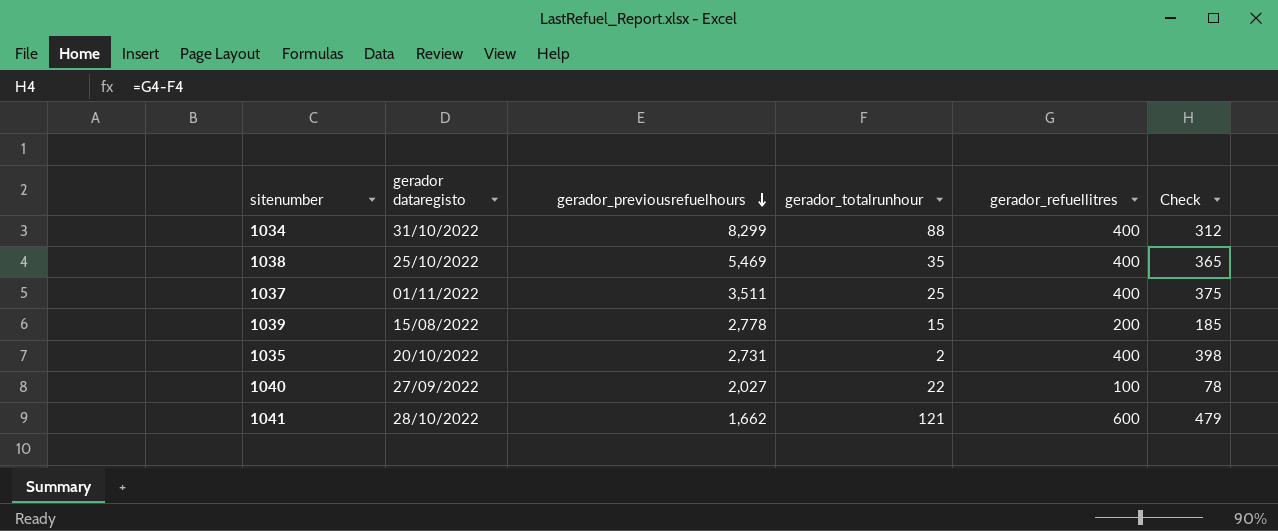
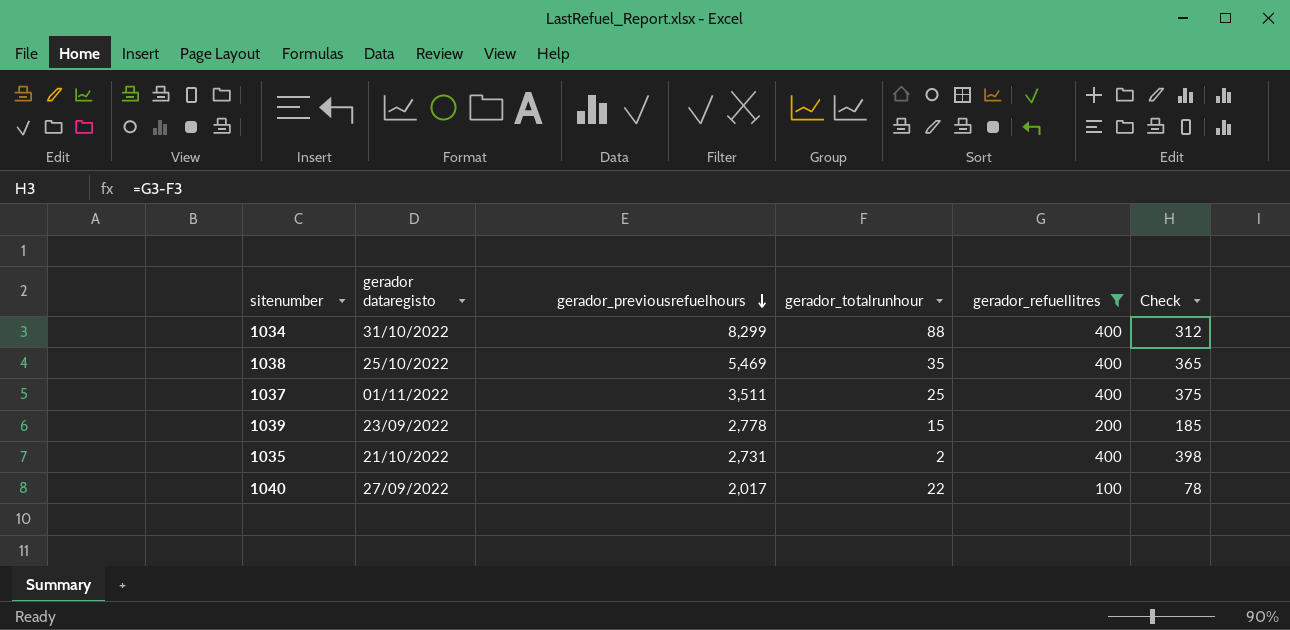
filter: none -> gerador_refuellitres != 600
1039 | gerador dataregisto: 15/08/2022 -> 23/09/2022
1035 | gerador dataregisto: 20/10/2022 -> 21/10/2022
1040 | gerador_previousrefuelhours: 2,027 -> 2,017

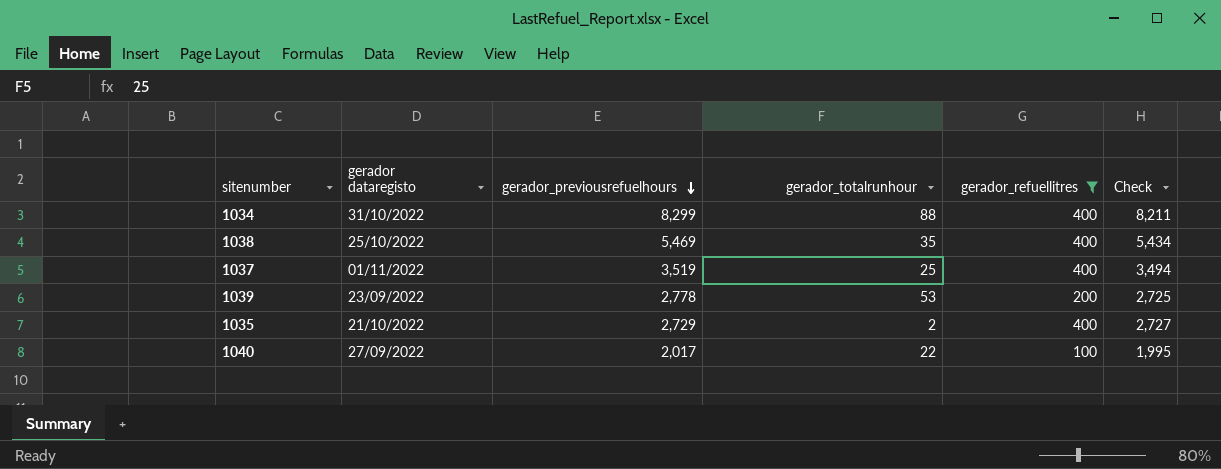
column Check | formula: [gerador_refuellitres] - [gerador_totalrunhour] -> [gerador_previousrefuelhours] - [gerador_totalrunhour]
1037 | gerador_previousrefuelhours: 3,511 -> 3,519
1039 | gerador_totalrunhour: 15 -> 53
1035 | gerador_previousrefuelhours: 2,731 -> 2,729

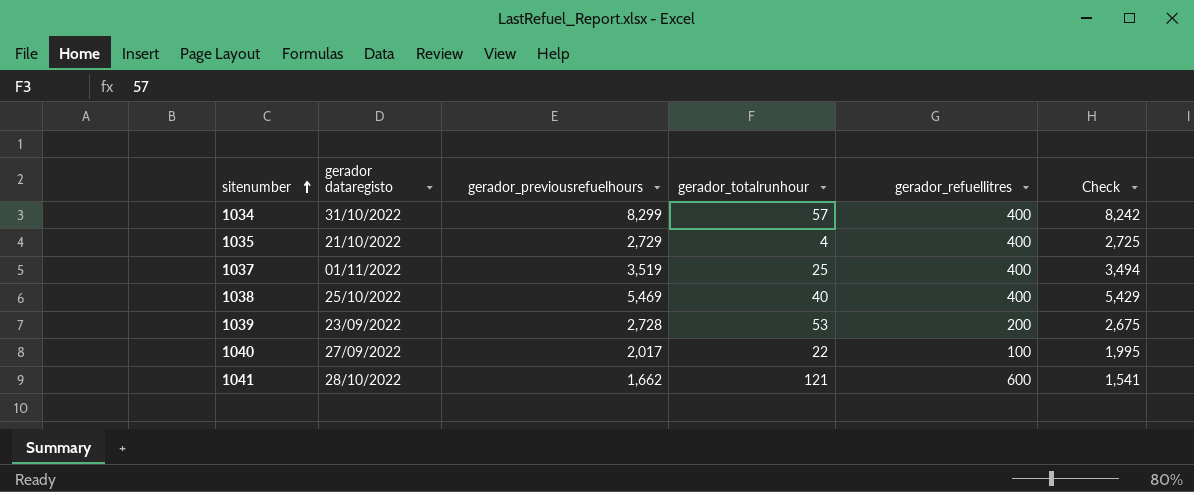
filter: gerador_refuellitres != 600 -> none
row order: gerador_previousrefuelhours descending -> sitenumber ascending
1034 | gerador_totalrunhour: 88 -> 57
1034 | Check: 8,211 -> 8,242
1035 | gerador_totalrunhour: 2 -> 4
1035 | Check: 2,727 -> 2,725
1038 | gerador_totalrunhour: 35 -> 40
1038 | Check: 5,434 -> 5,429
1039 | gerador_previousrefuelhours: 2,778 -> 2,728
1039 | Check: 2,725 -> 2,675

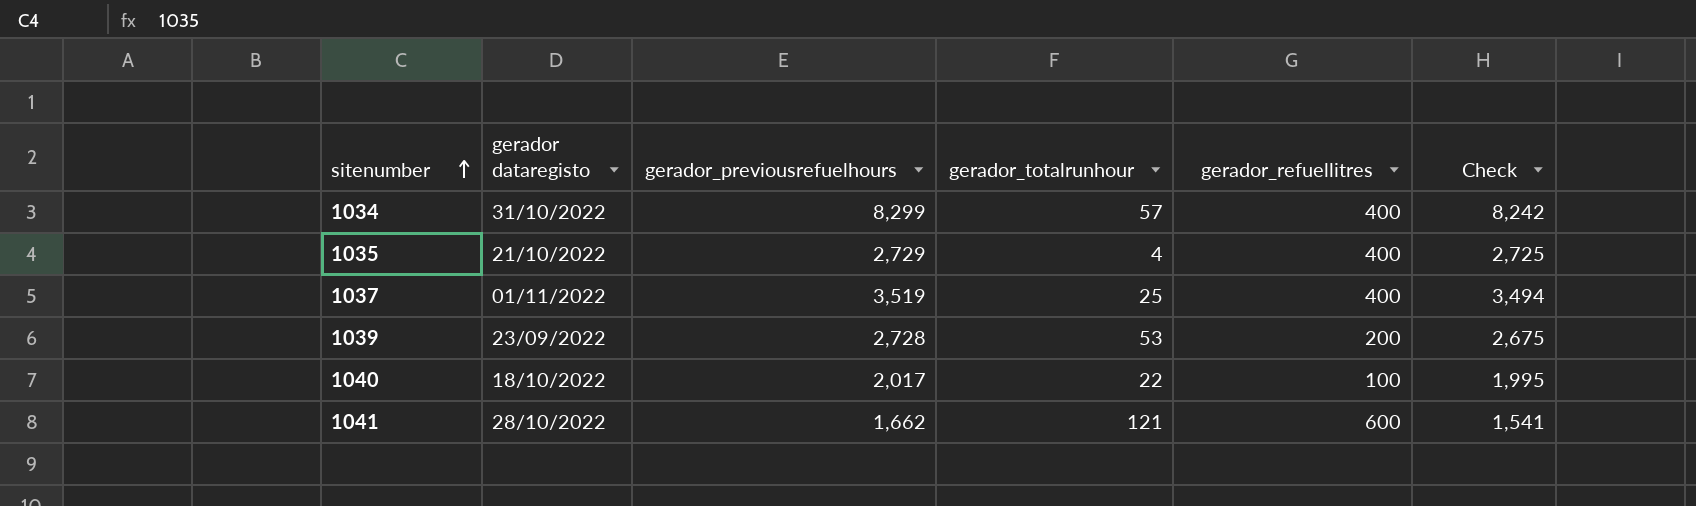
row 1038: 25/10/2022 | 5,469 | 40 | 400 | 5,429 -> none
1040 | gerador dataregisto: 27/09/2022 -> 18/10/2022

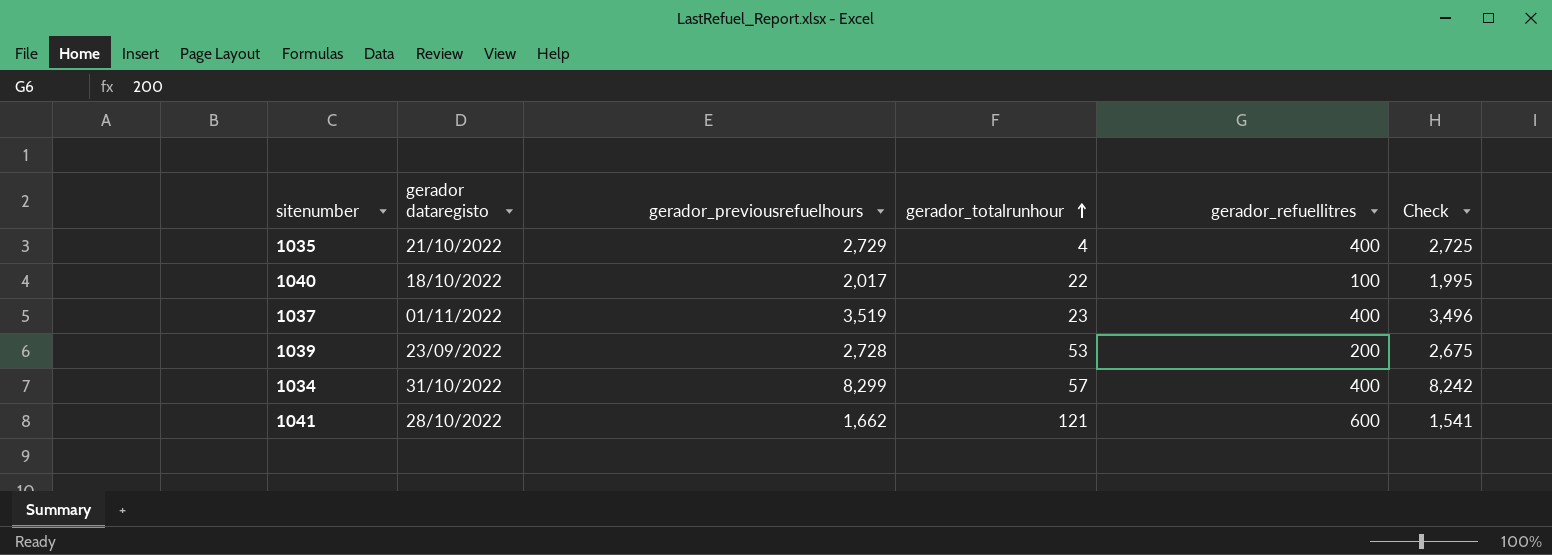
row order: sitenumber ascending -> gerador_totalrunhour ascending
1037 | gerador_totalrunhour: 25 -> 23
1037 | Check: 3,494 -> 3,496

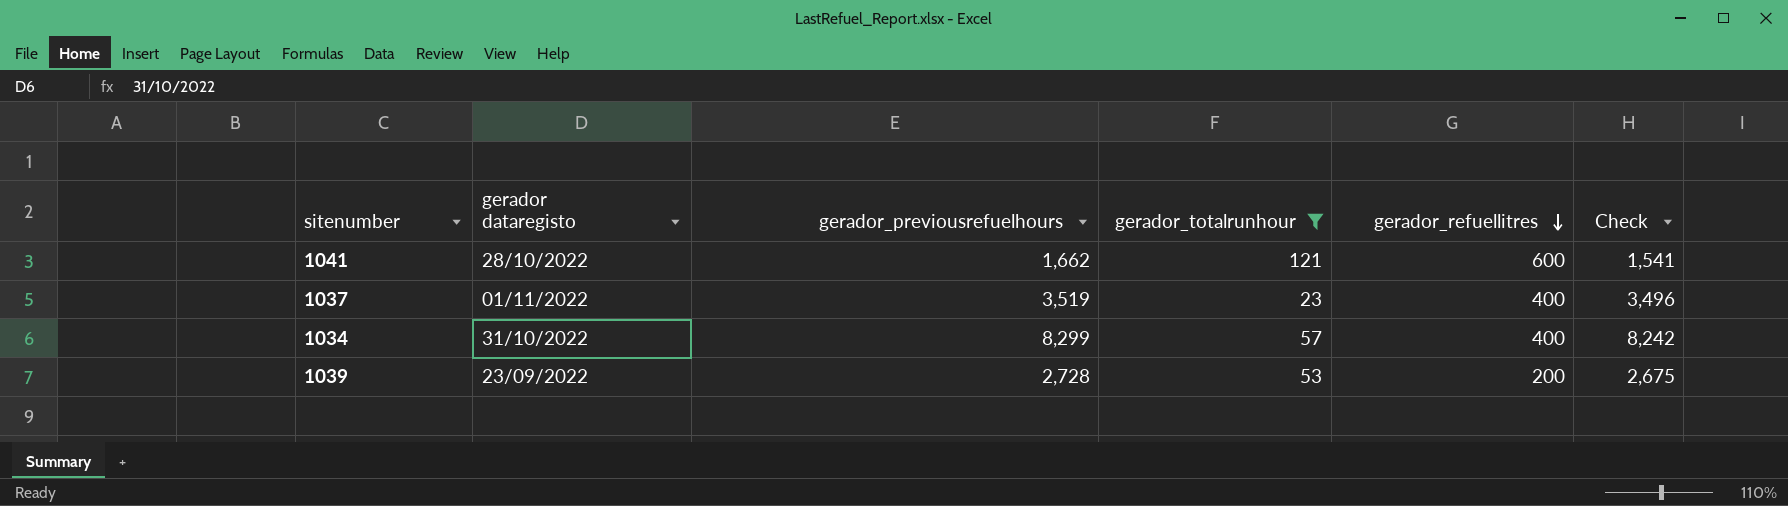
filter: none -> gerador_totalrunhour >= 23
row order: gerador_totalrunhour ascending -> gerador_refuellitres descending

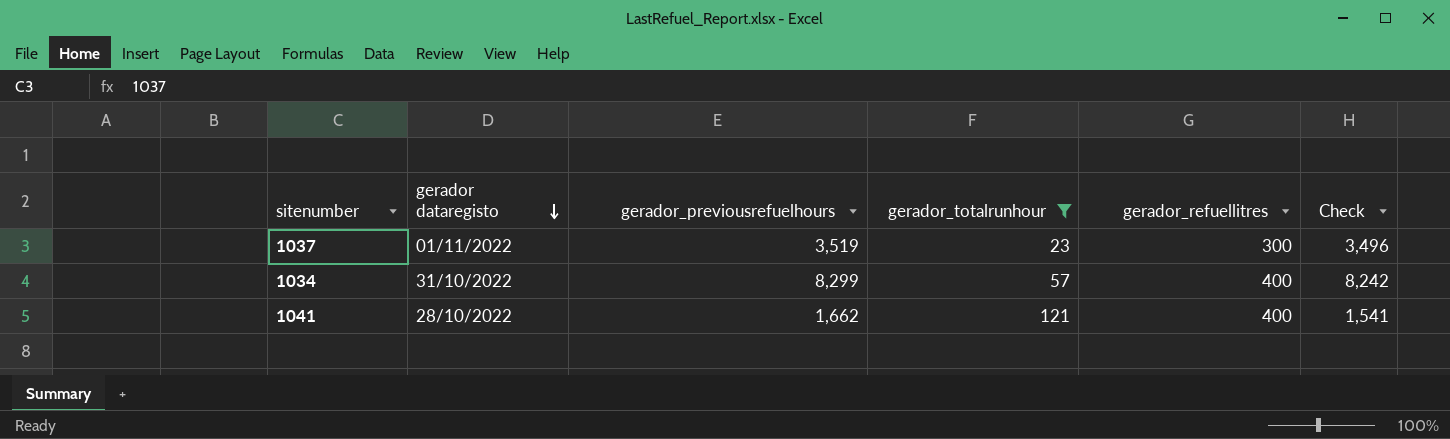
row order: gerador_refuellitres descending -> gerador dataregisto descending
row 1039: 23/09/2022 | 2,728 | 53 | 200 | 2,675 -> none
1037 | gerador_refuellitres: 400 -> 300
1041 | gerador_refuellitres: 600 -> 400

